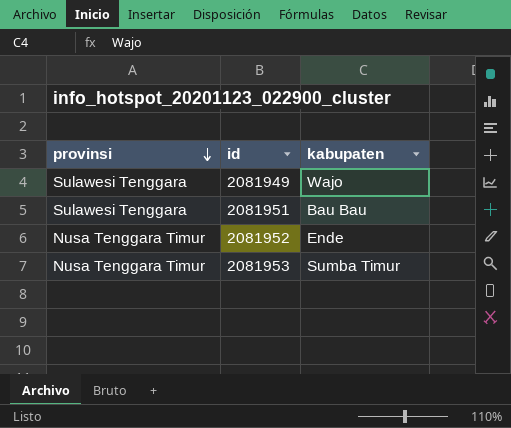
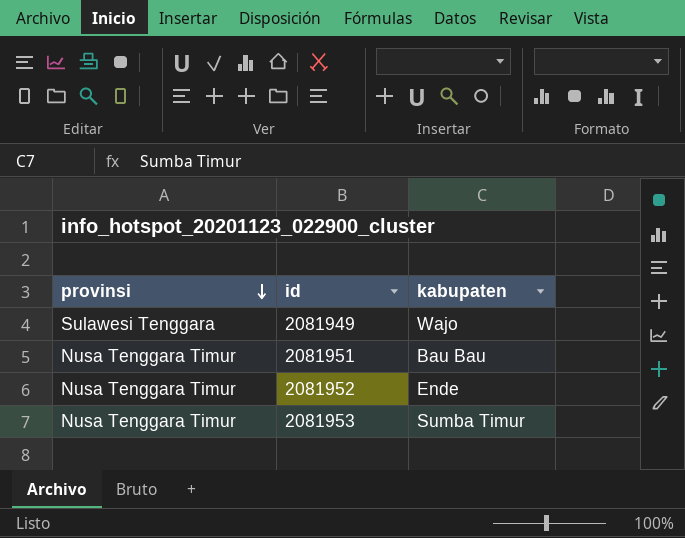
2081951 | provinsi: Sulawesi Tenggara -> Nusa Tenggara Timur

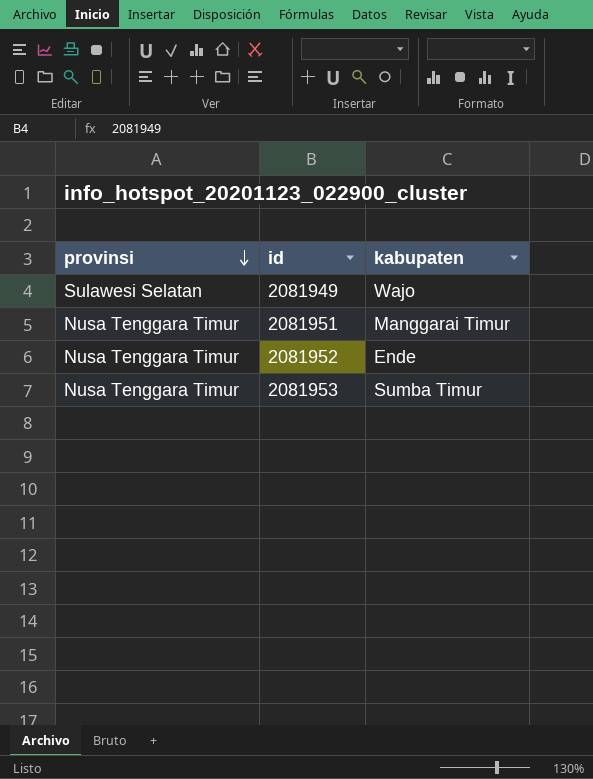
2081949 | provinsi: Sulawesi Tenggara -> Sulawesi Selatan
2081951 | kabupaten: Bau Bau -> Manggarai Timur

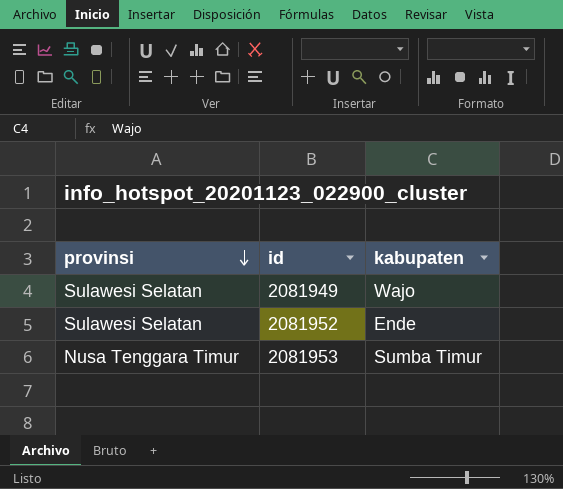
row 2081951: Nusa Tenggara Timur | Manggarai Timur -> none
2081952 | provinsi: Nusa Tenggara Timur -> Sulawesi Selatan

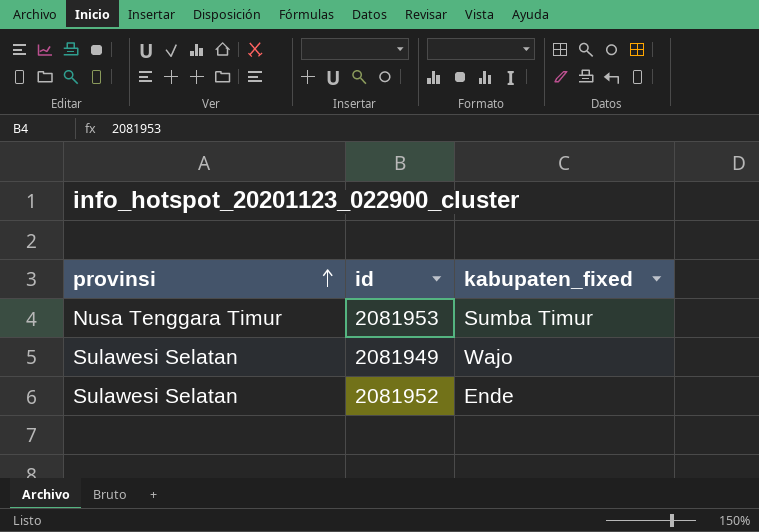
row order: provinsi descending -> provinsi ascending
column name: kabupaten -> kabupaten_fixed

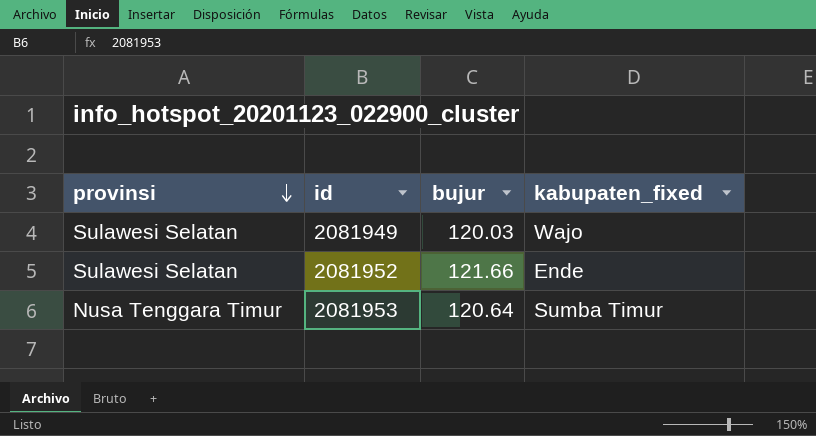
row order: provinsi ascending -> provinsi descending
column bujur | position: none -> 3

